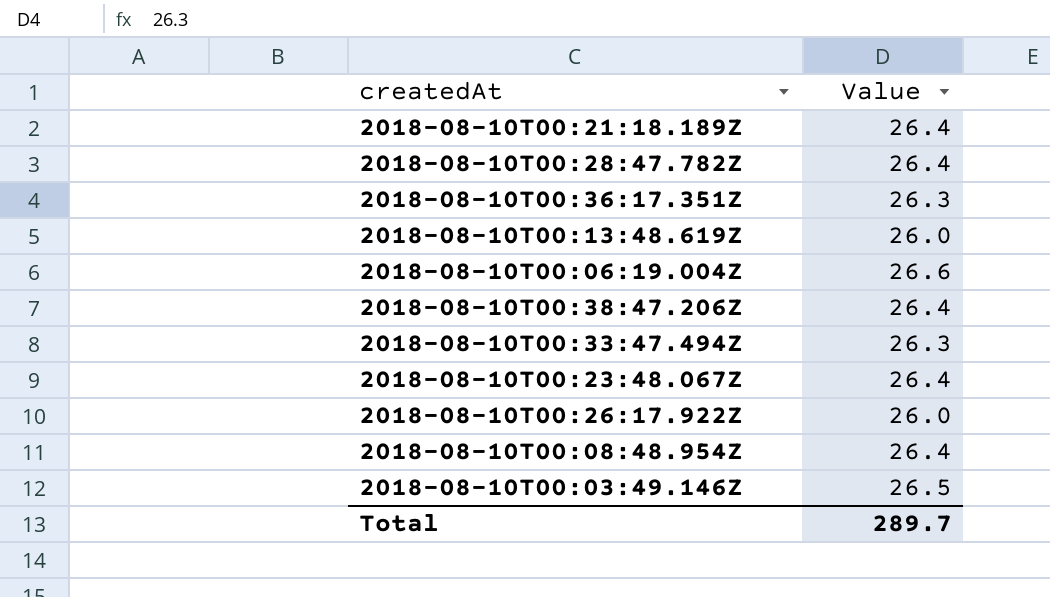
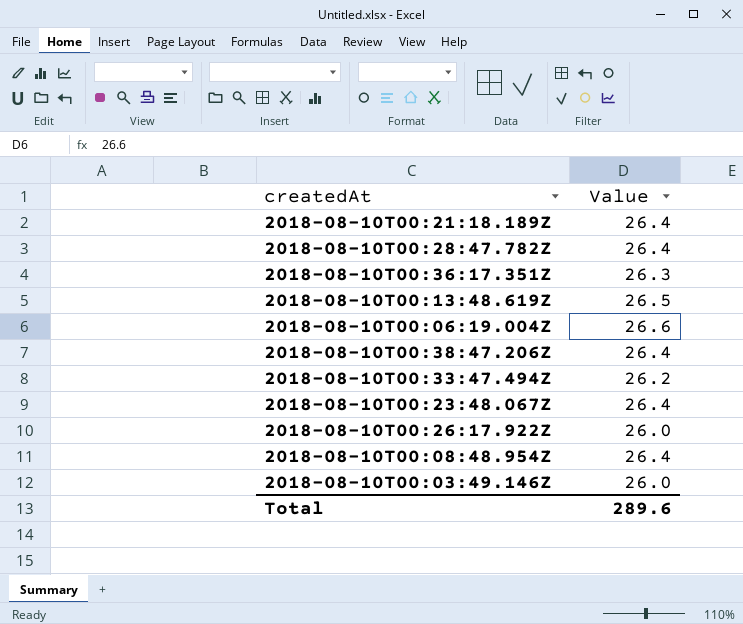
2018-08-10T00:13:48.619Z | Value: 26.0 -> 26.5
2018-08-10T00:33:47.494Z | Value: 26.3 -> 26.2
2018-08-10T00:03:49.146Z | Value: 26.5 -> 26.0
Total | Value: 289.7 -> 289.6

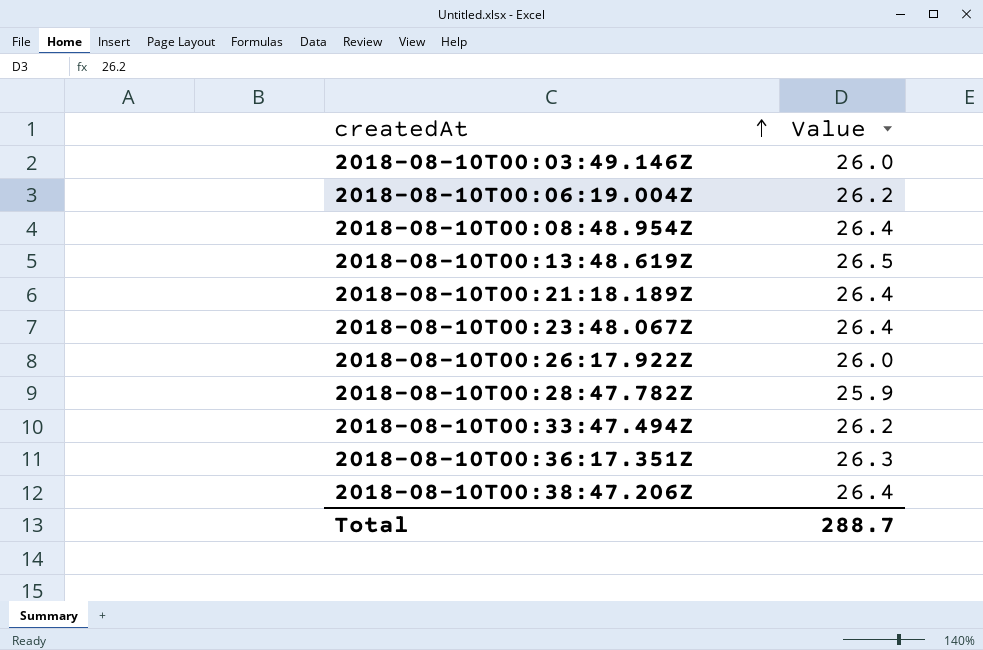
row order: none -> createdAt ascending
2018-08-10T00:06:19.004Z | Value: 26.6 -> 26.2
2018-08-10T00:28:47.782Z | Value: 26.4 -> 25.9
Total | Value: 289.6 -> 288.7

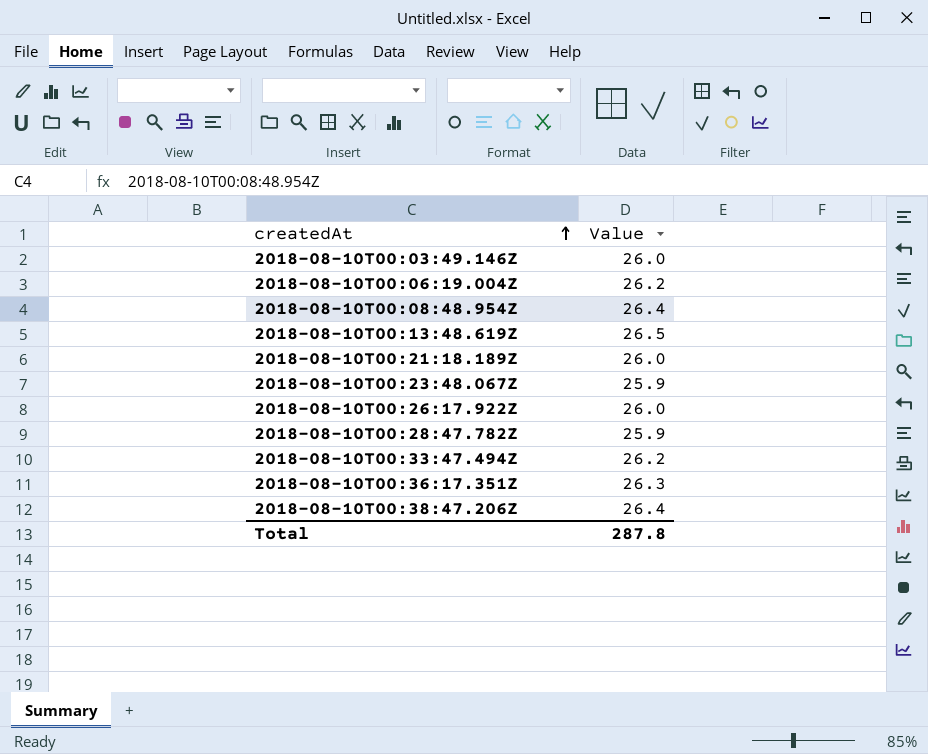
2018-08-10T00:21:18.189Z | Value: 26.4 -> 26.0
2018-08-10T00:23:48.067Z | Value: 26.4 -> 25.9
Total | Value: 288.7 -> 287.8

